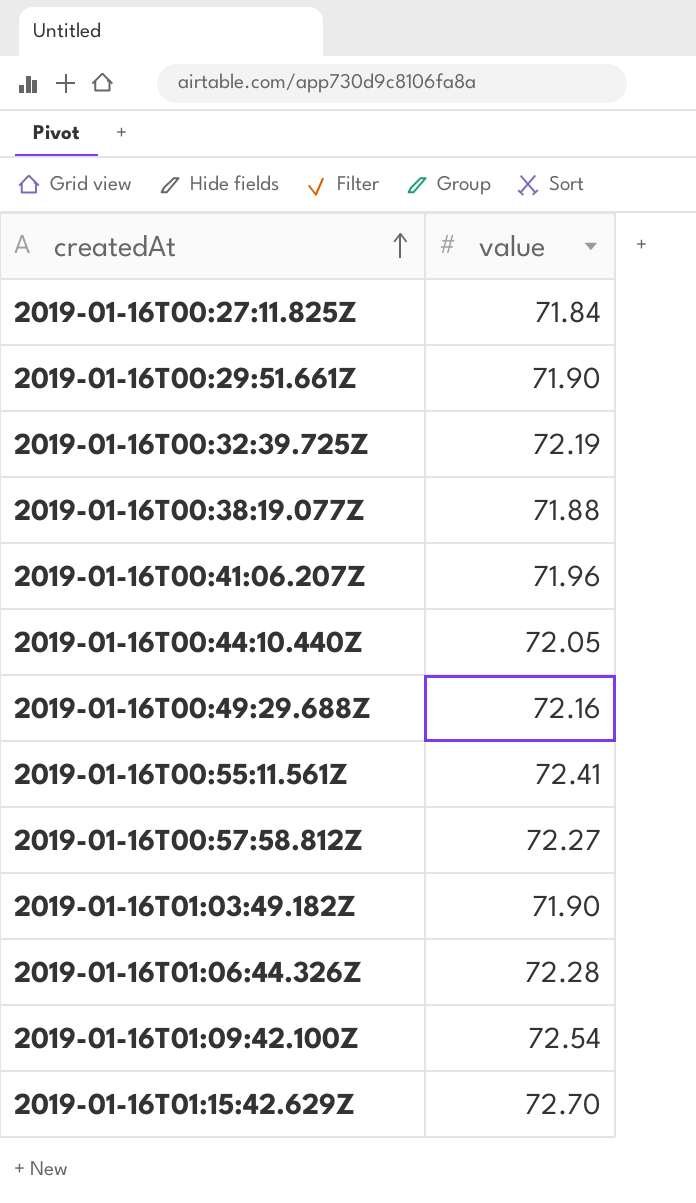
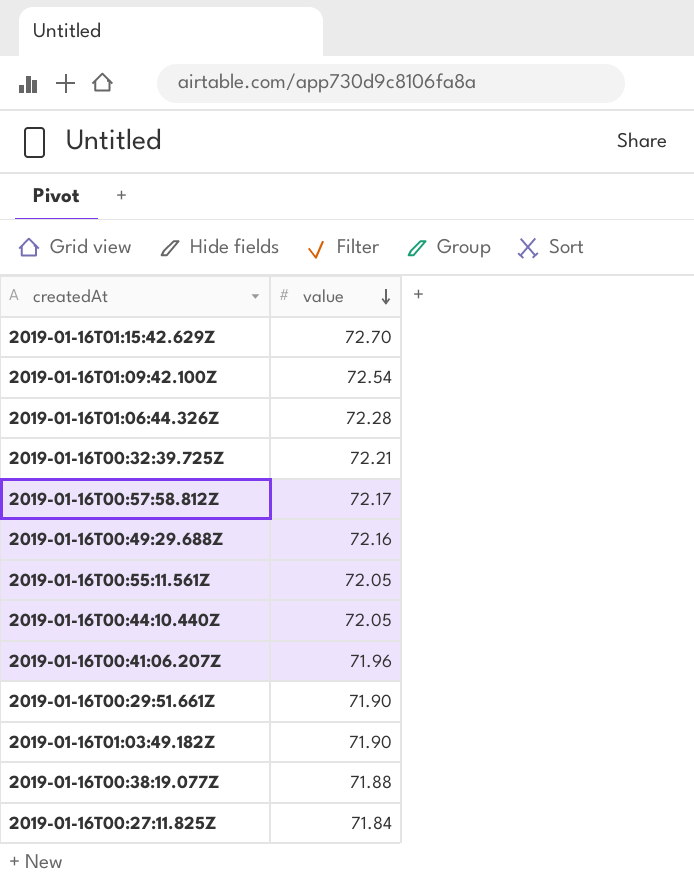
row order: createdAt ascending -> value descending
2019-01-16T00:32:39.725Z | value: 72.19 -> 72.21
2019-01-16T00:57:58.812Z | value: 72.27 -> 72.17
2019-01-16T00:55:11.561Z | value: 72.41 -> 72.05

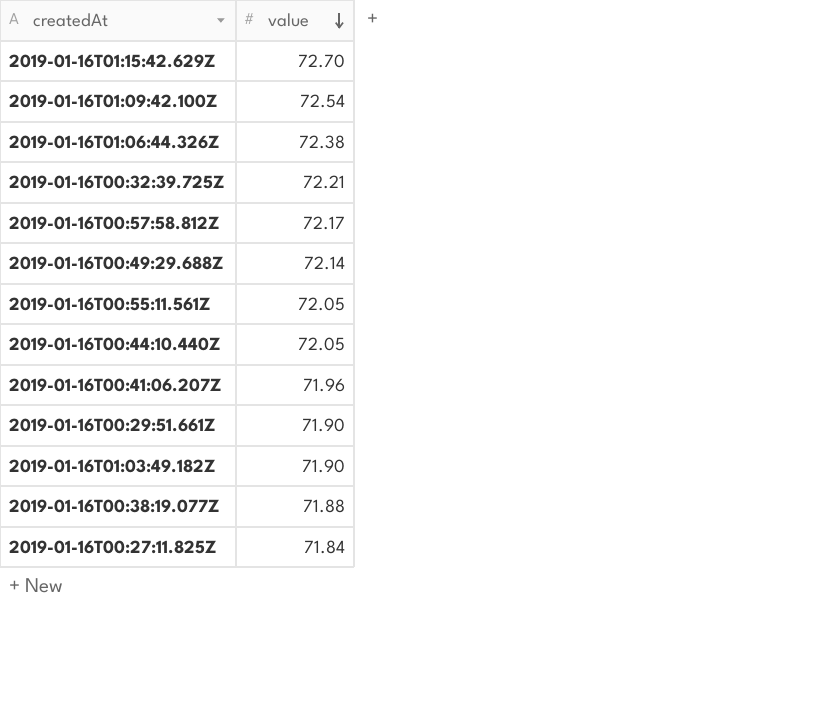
2019-01-16T01:06:44.326Z | value: 72.28 -> 72.38
2019-01-16T00:49:29.688Z | value: 72.16 -> 72.14

